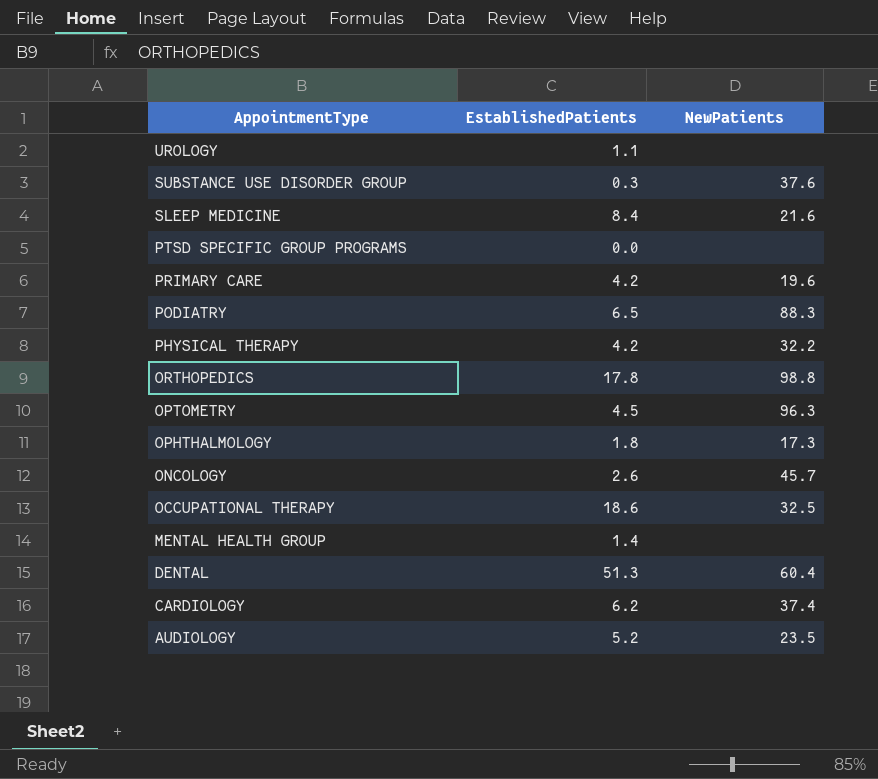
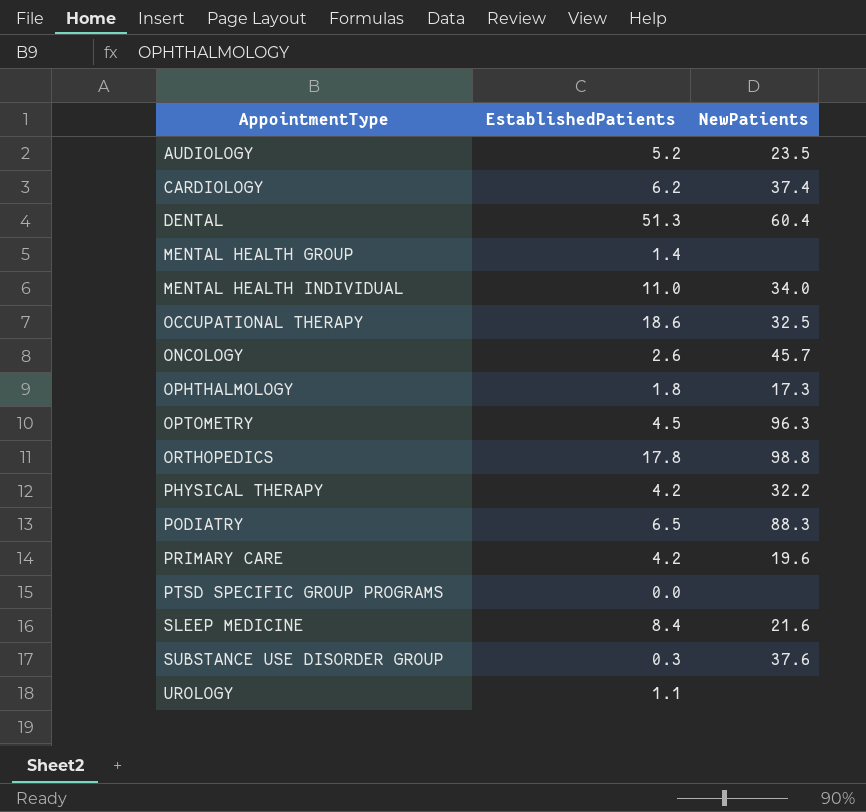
row order: AppointmentType descending -> AppointmentType ascending
row MENTAL HEALTH INDIVIDUAL: none -> 11.0 | 34.0

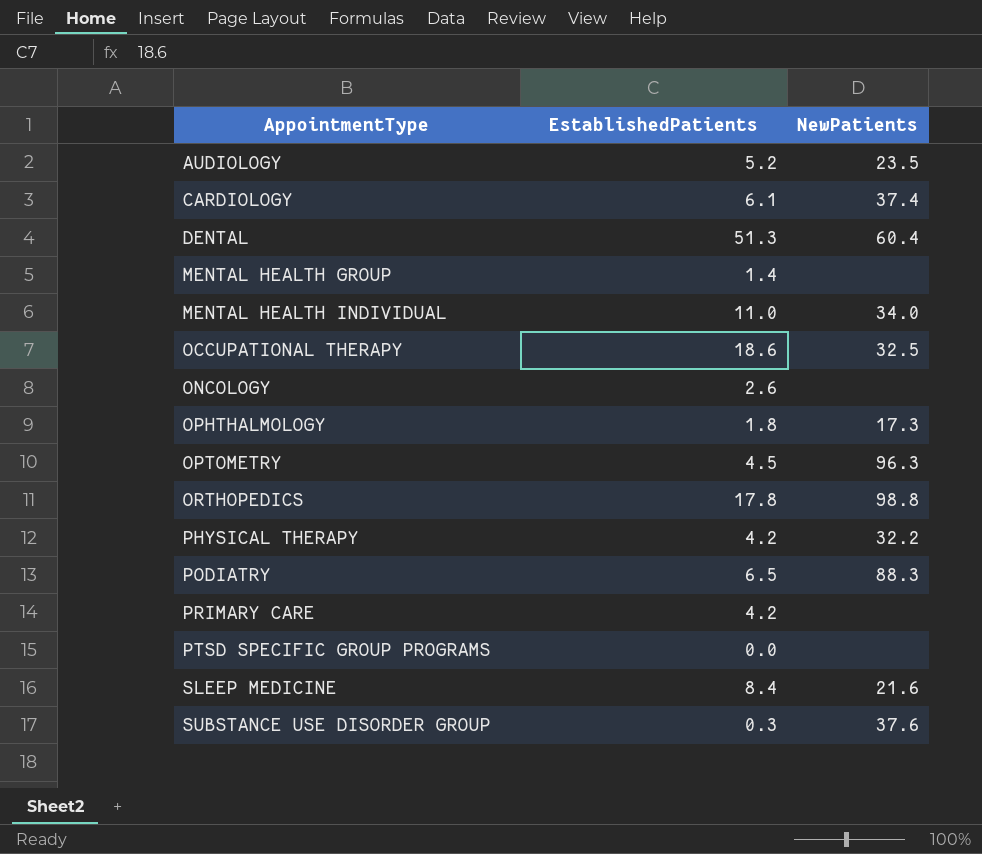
row UROLOGY: 1.1 | none -> none
CARDIOLOGY | EstablishedPatients: 6.2 -> 6.1
ONCOLOGY | NewPatients: 45.7 -> none
PRIMARY CARE | NewPatients: 19.6 -> none

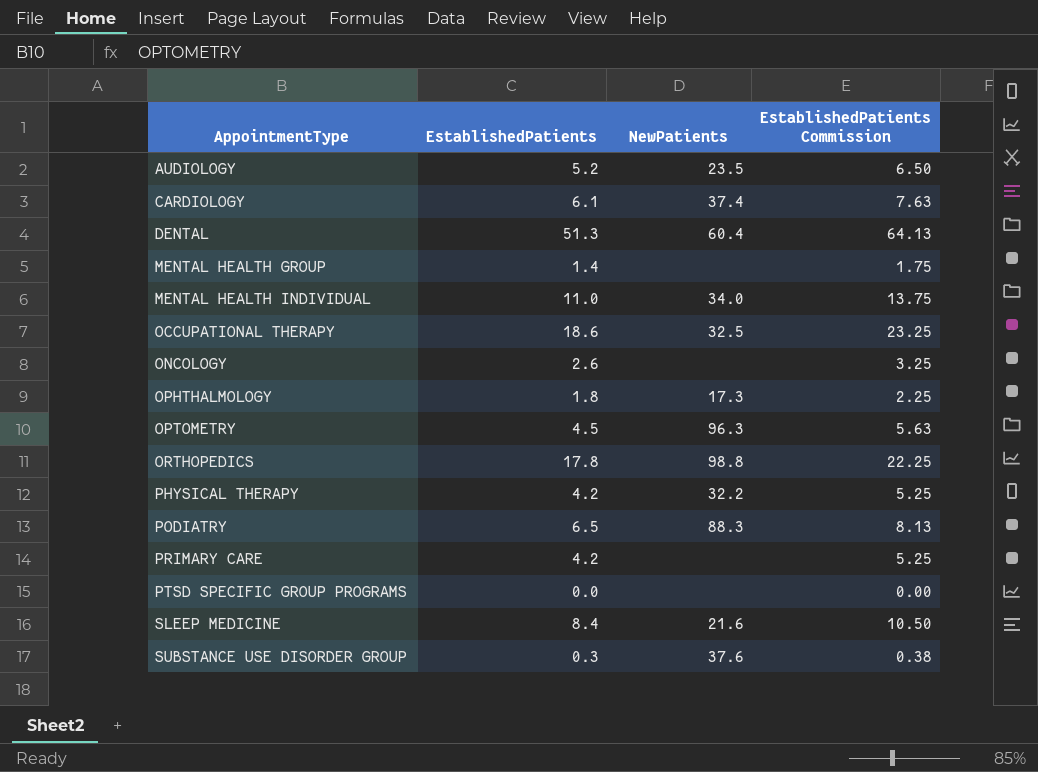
column EstablishedPatients Commission | formula: none -> [EstablishedPatients] * 1.25

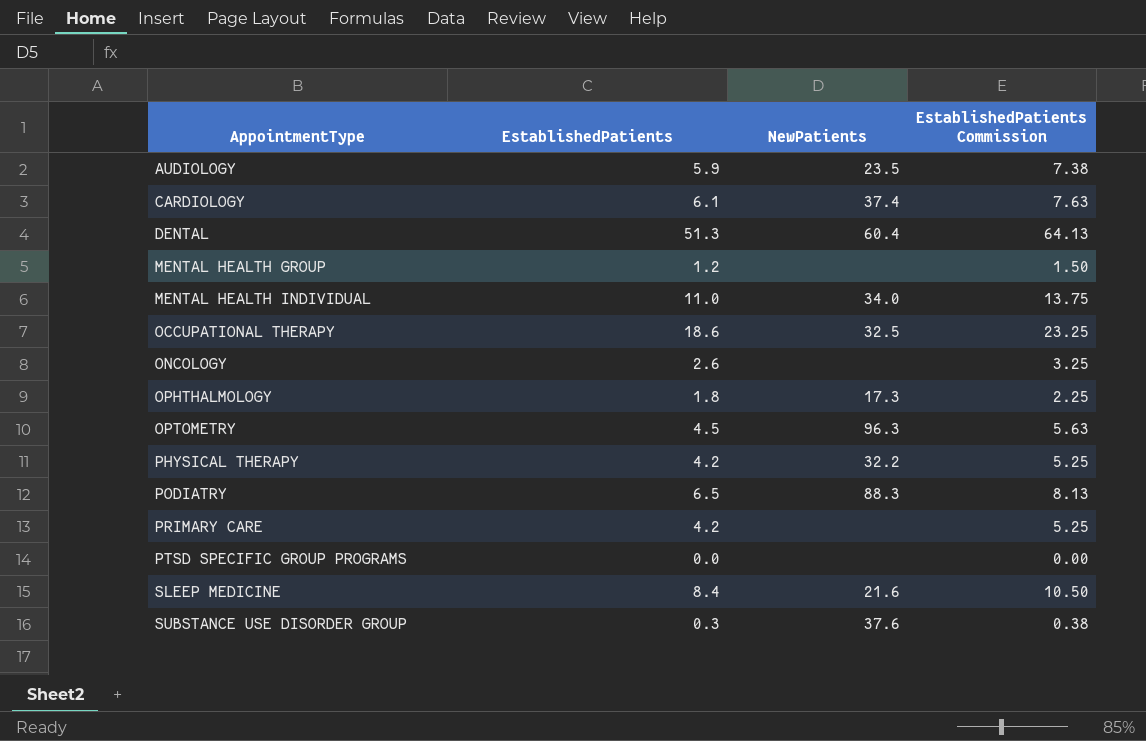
row ORTHOPEDICS: 17.8 | 98.8 | 22.25 -> none
AUDIOLOGY | EstablishedPatients: 5.2 -> 5.9
AUDIOLOGY | EstablishedPatients Commission: 6.50 -> 7.38
MENTAL HEALTH GROUP | EstablishedPatients: 1.4 -> 1.2
MENTAL HEALTH GROUP | EstablishedPatients Commission: 1.75 -> 1.50

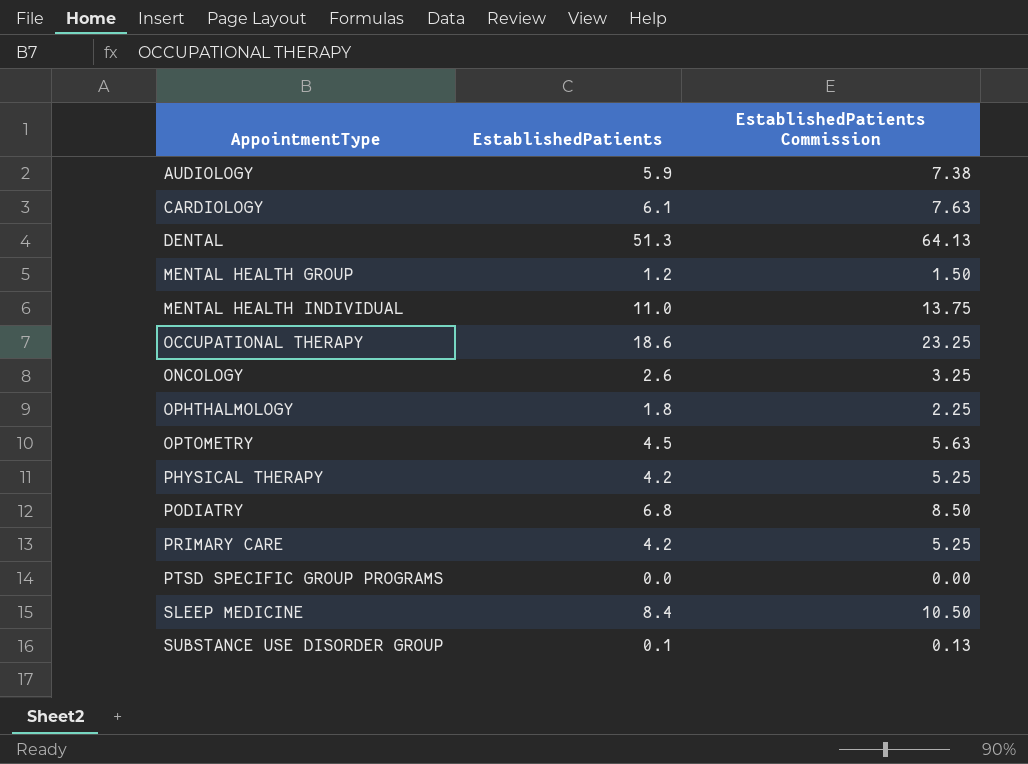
column NewPatients | position: 3 -> none
PODIATRY | EstablishedPatients: 6.5 -> 6.8
PODIATRY | EstablishedPatients Commission: 8.13 -> 8.50
SUBSTANCE USE DISORDER GROUP | EstablishedPatients: 0.3 -> 0.1
SUBSTANCE USE DISORDER GROUP | EstablishedPatients Commission: 0.38 -> 0.13

